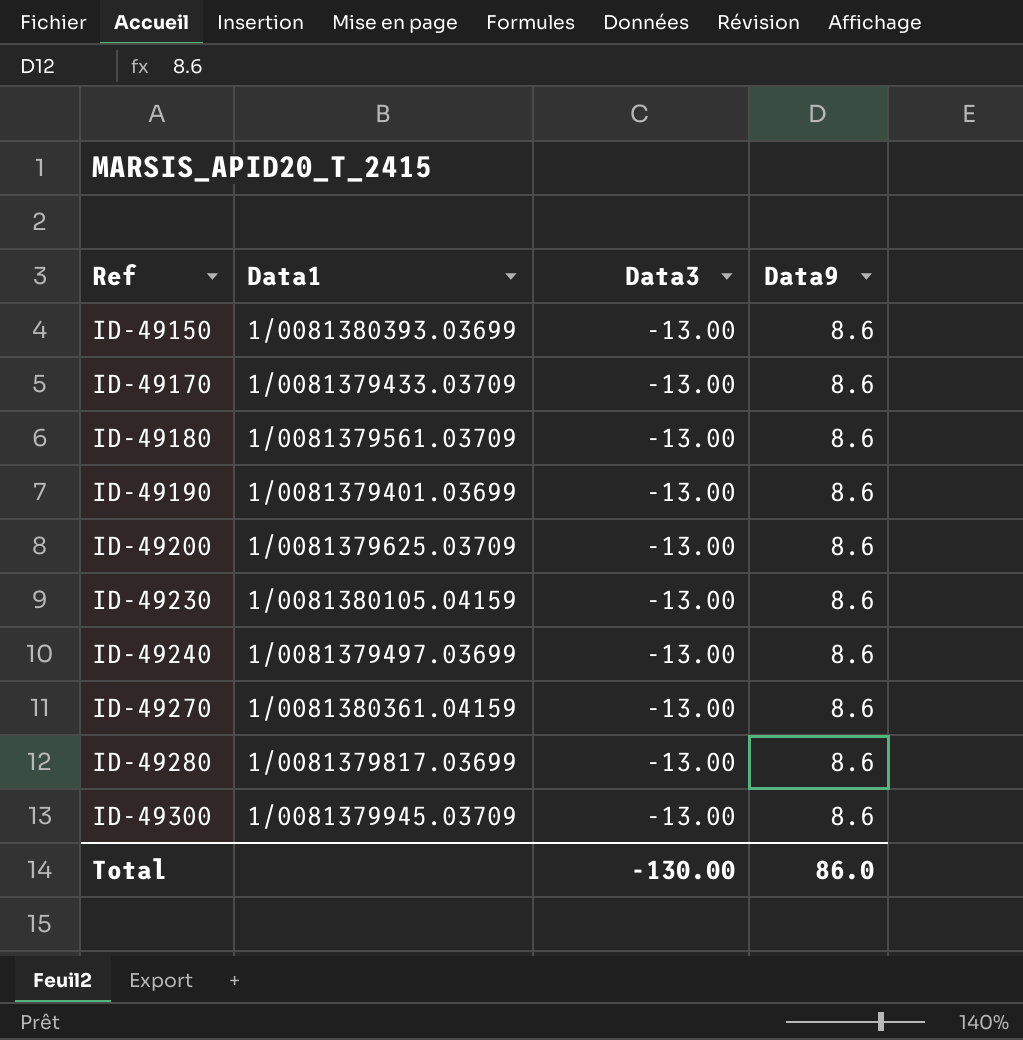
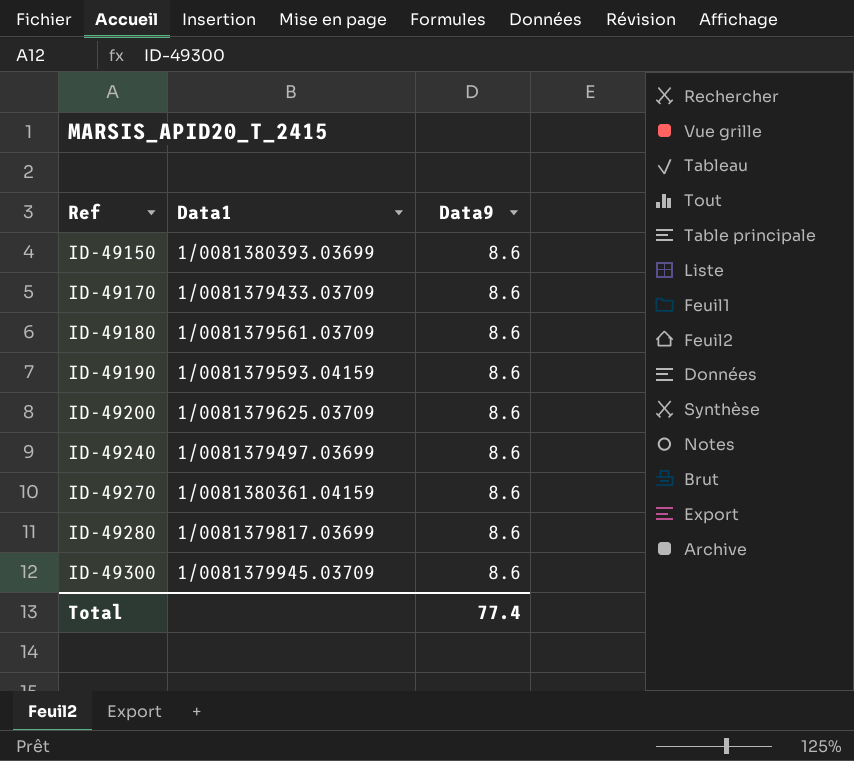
column Data3 | position: 3 -> none
row ID-49230: 1/0081380105.04159 | -13.00 | 8.6 -> none
ID-49190 | Data1: 1/0081379401.03699 -> 1/0081379593.04159
Total | Data9: 86.0 -> 77.4

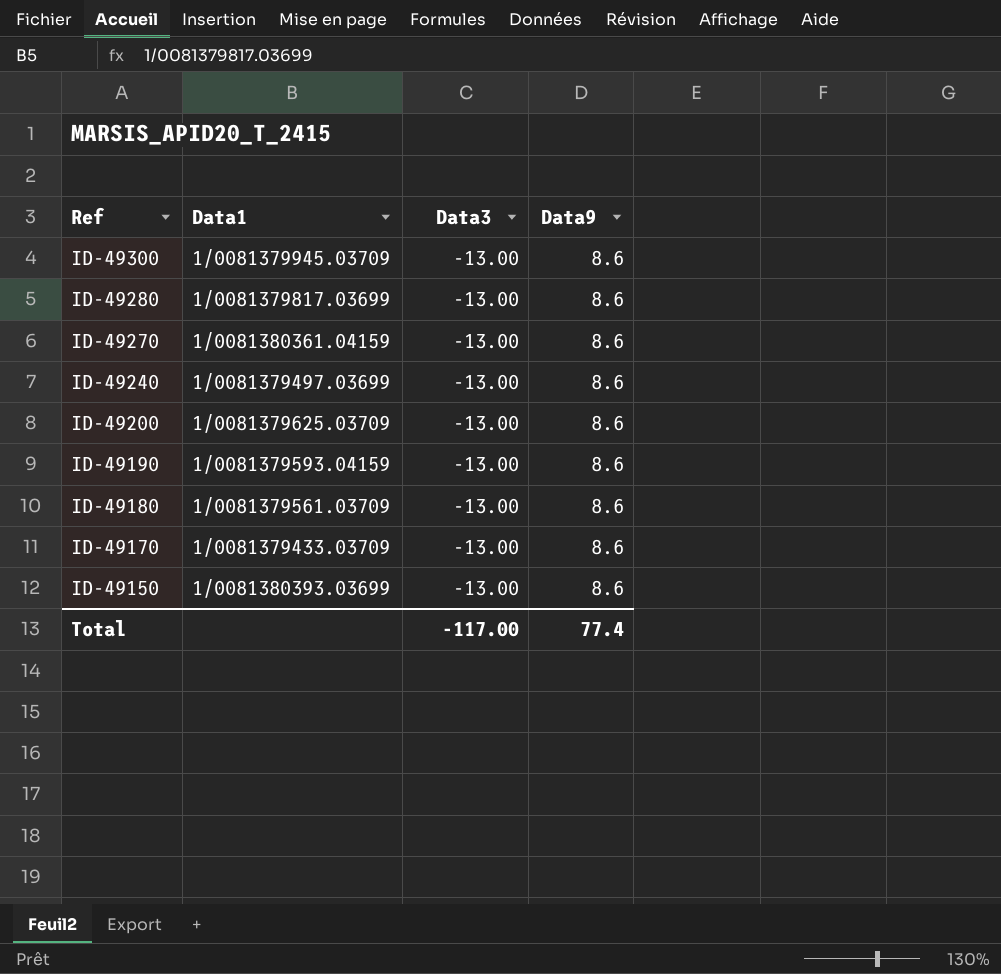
row order: Ref ascending -> Ref descending
column Data3 | position: none -> 3

